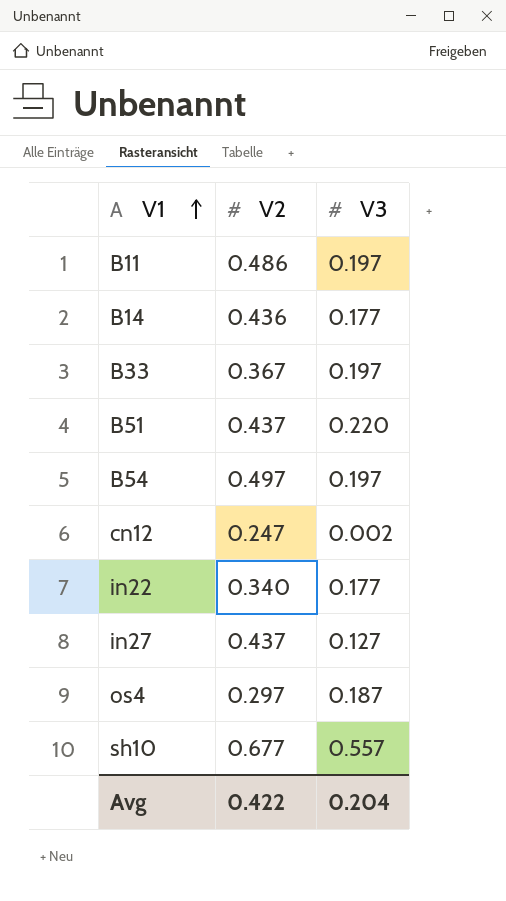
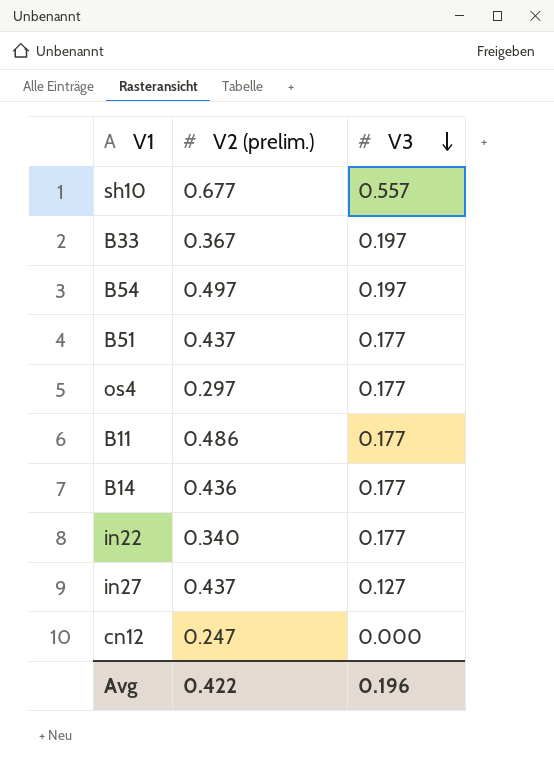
row order: V1 ascending -> V3 descending
column name: V2 -> V2 (prelim.)
B51 | V3: 0.220 -> 0.177
os4 | V3: 0.187 -> 0.177
B11 | V3: 0.197 -> 0.177
cn12 | V3: 0.002 -> 0.000
Avg | V3: 0.204 -> 0.196

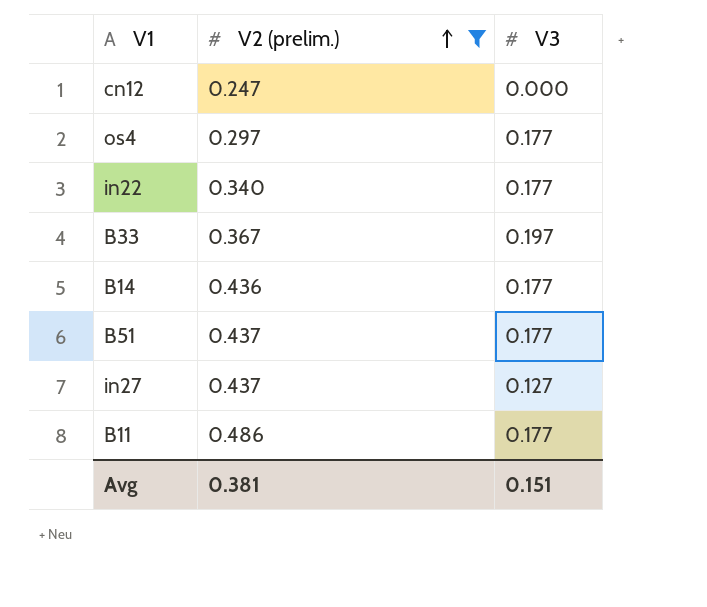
filter: none -> V2 (prelim.) <= 0.486
row order: V3 descending -> V2 (prelim.) ascending
Avg | V2 (prelim.): 0.422 -> 0.381
Avg | V3: 0.196 -> 0.151

